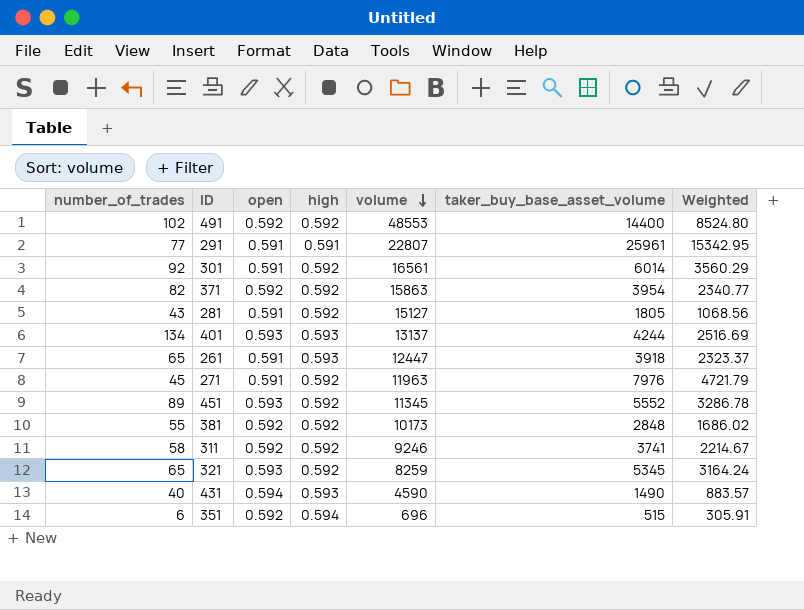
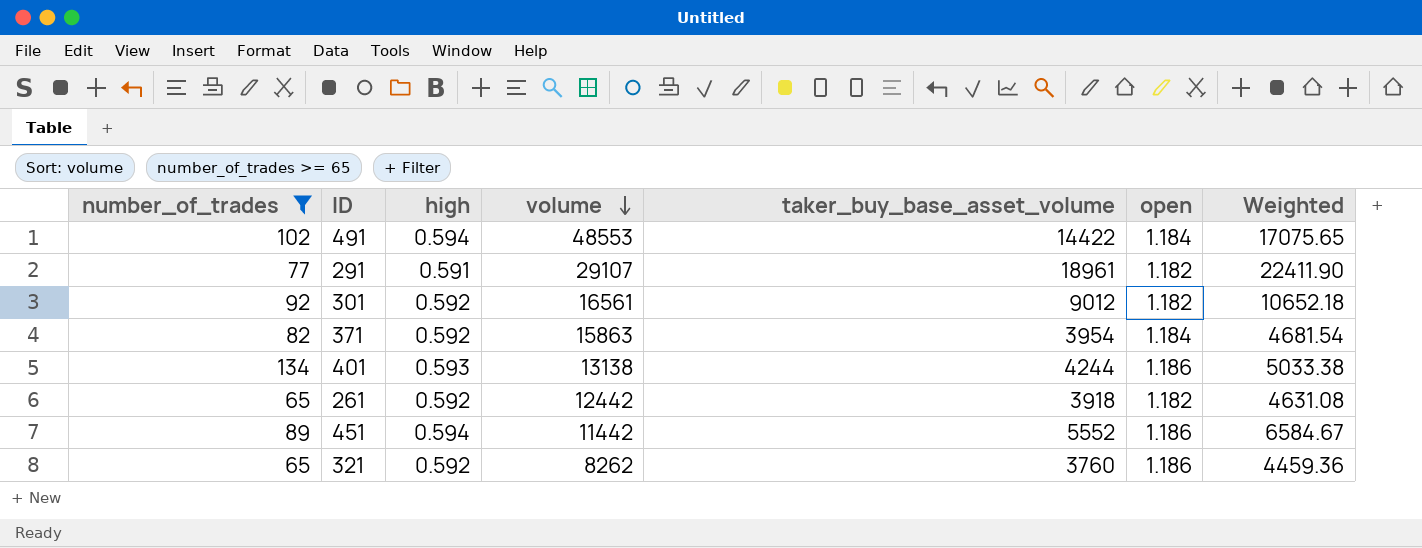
filter: none -> number_of_trades >= 65
column open | position: 3 -> 6
column Weighted | formula: [high] * [taker_buy_base_asset_volume] -> [taker_buy_base_asset_volume] * [open]
491 | high: 0.592 -> 0.594
491 | taker_buy_base_asset_volume: 14400 -> 14422
491 | open: 0.592 -> 1.184
291 | volume: 22807 -> 29107
291 | taker_buy_base_asset_volume: 25961 -> 18961
291 | open: 0.591 -> 1.182
301 | taker_buy_base_asset_volume: 6014 -> 9012
301 | open: 0.591 -> 1.182
371 | open: 0.592 -> 1.184
401 | volume: 13137 -> 13138
401 | open: 0.593 -> 1.186
261 | high: 0.593 -> 0.592
261 | volume: 12447 -> 12442
261 | open: 0.591 -> 1.182
451 | high: 0.592 -> 0.594
451 | volume: 11345 -> 11442
451 | open: 0.593 -> 1.186
321 | volume: 8259 -> 8262
321 | taker_buy_base_asset_volume: 5345 -> 3760
321 | open: 0.593 -> 1.186

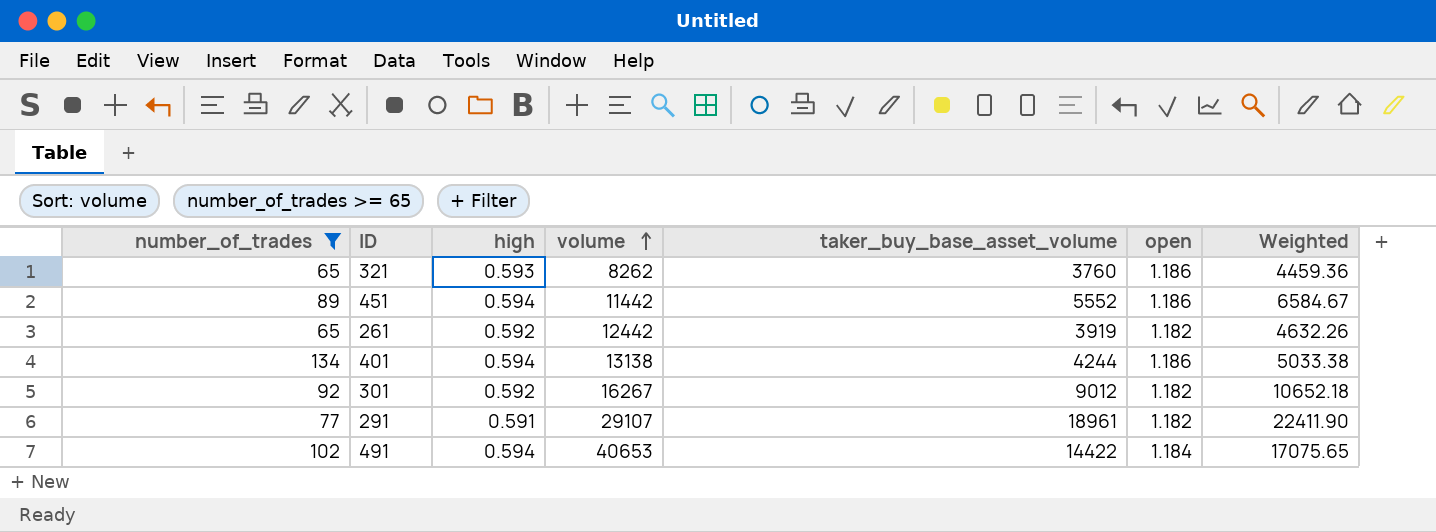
row order: volume descending -> volume ascending
row 371: 82 | 0.592 | 15863 | 3954 | 1.184 | 4681.54 -> none
321 | high: 0.592 -> 0.593
261 | taker_buy_base_asset_volume: 3918 -> 3919
261 | Weighted: 4631.08 -> 4632.26
401 | high: 0.593 -> 0.594
301 | volume: 16561 -> 16267
491 | volume: 48553 -> 40653

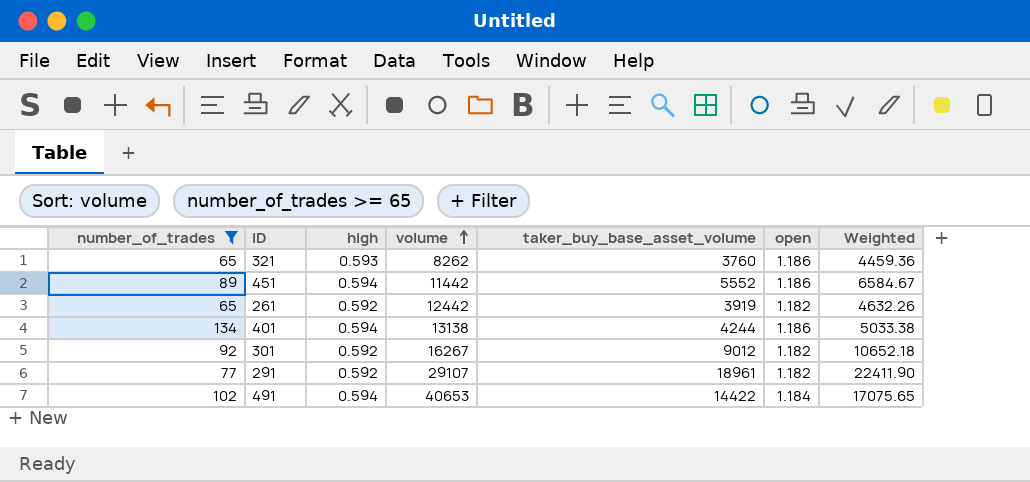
291 | high: 0.591 -> 0.592

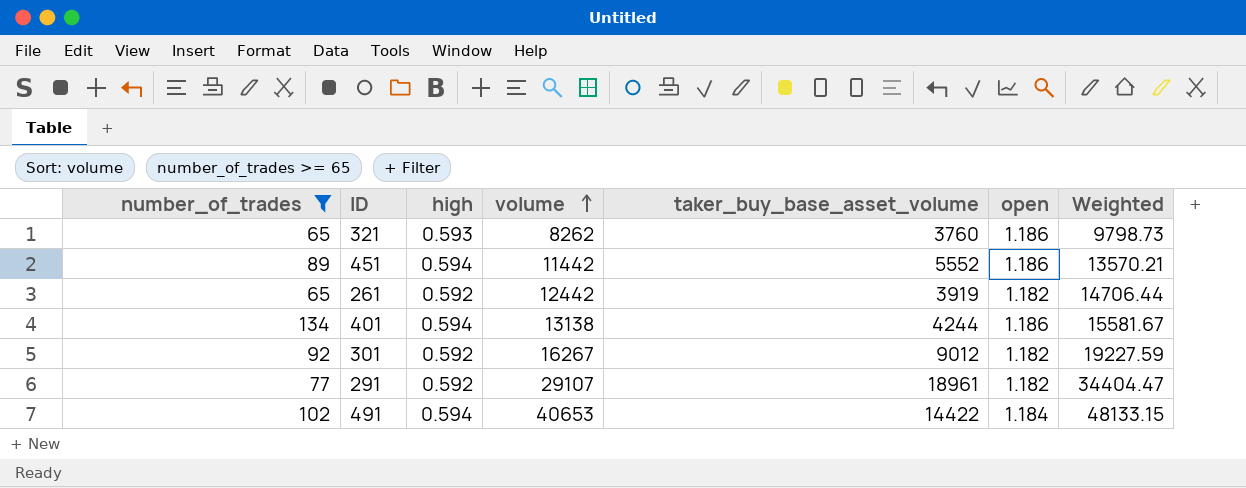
column Weighted | formula: [taker_buy_base_asset_volume] * [open] -> [volume] * [open]

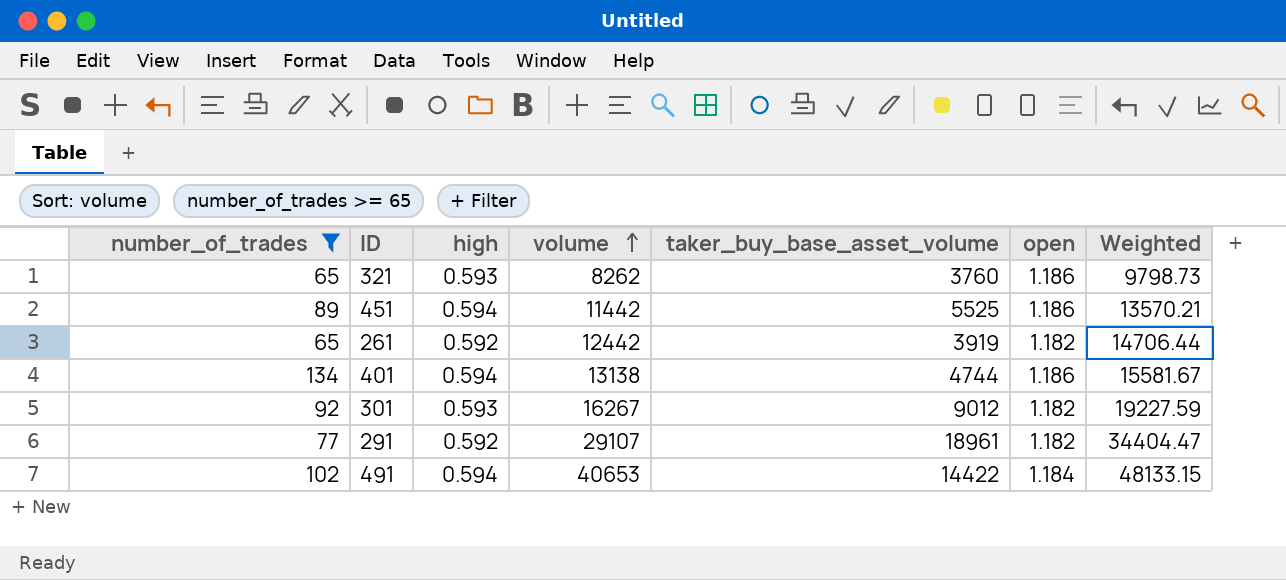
451 | taker_buy_base_asset_volume: 5552 -> 5525
401 | taker_buy_base_asset_volume: 4244 -> 4744
301 | high: 0.592 -> 0.593

